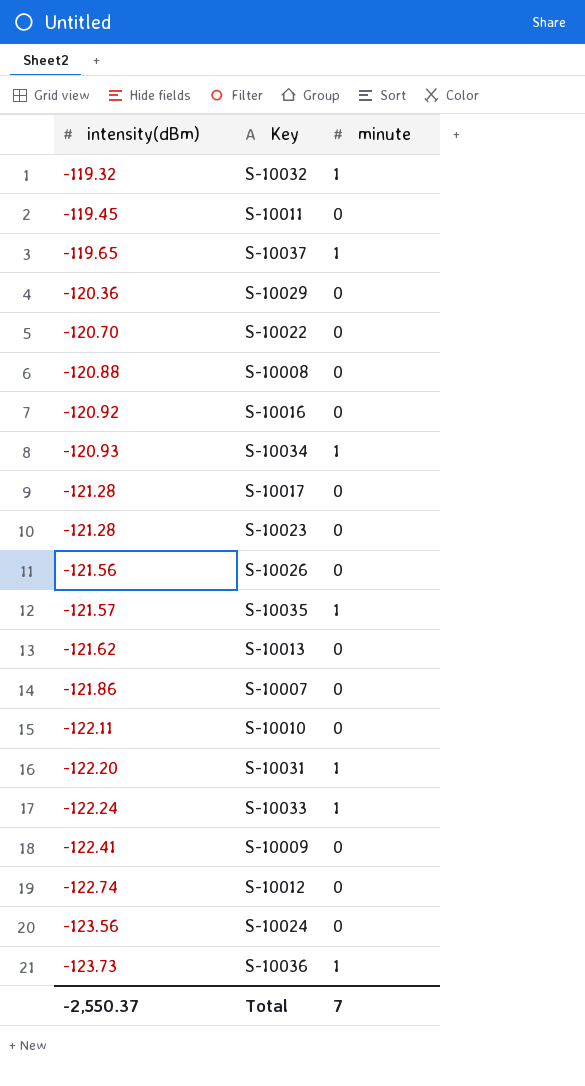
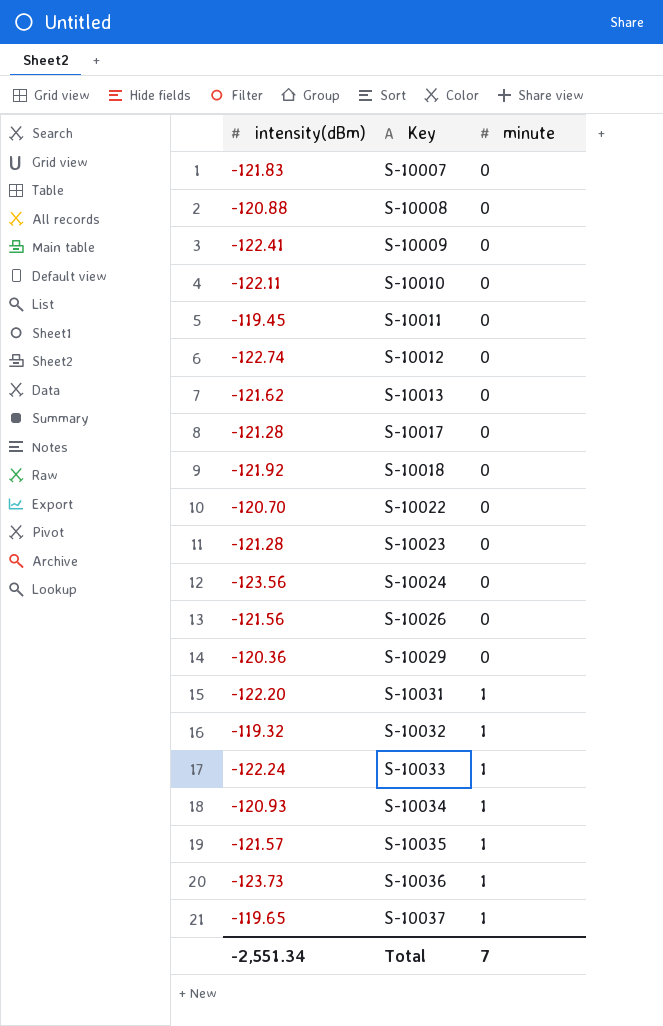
row order: intensity(dBm) descending -> Key ascending
row S-10016: -120.92 | 0 -> none
S-10007 | intensity(dBm): -121.86 -> -121.83
row S-10018: none -> -121.92 | 0
Total | intensity(dBm): -2,550.37 -> -2,551.34

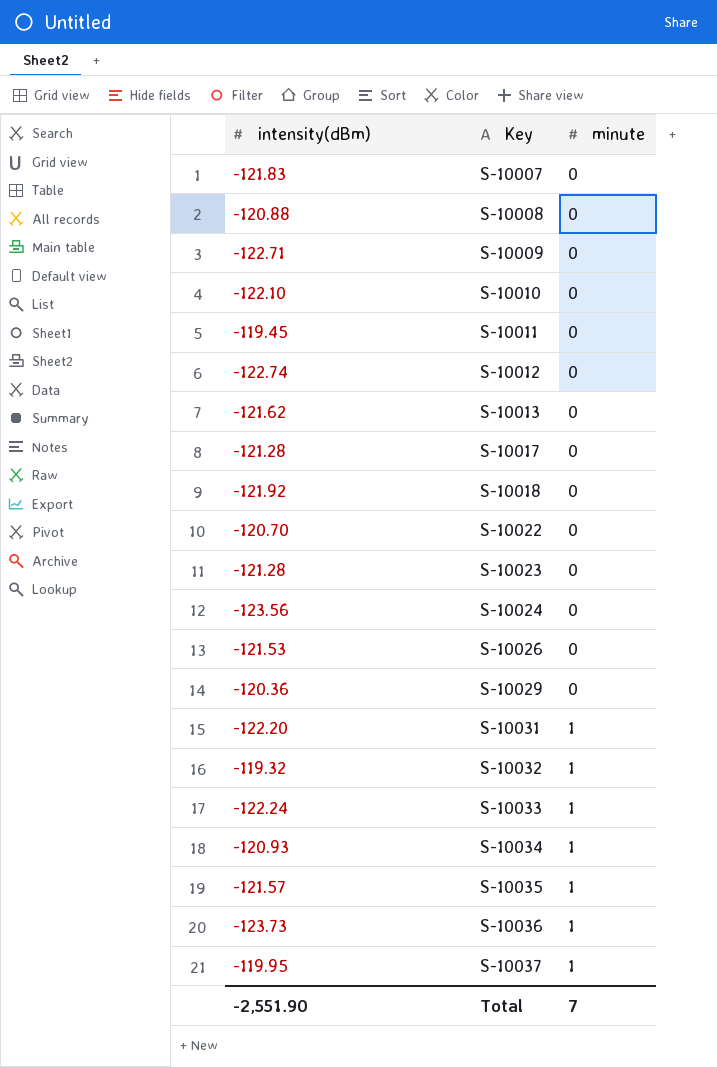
S-10009 | intensity(dBm): -122.41 -> -122.71
S-10010 | intensity(dBm): -122.11 -> -122.10
S-10026 | intensity(dBm): -121.56 -> -121.53
S-10037 | intensity(dBm): -119.65 -> -119.95
Total | intensity(dBm): -2,551.34 -> -2,551.90

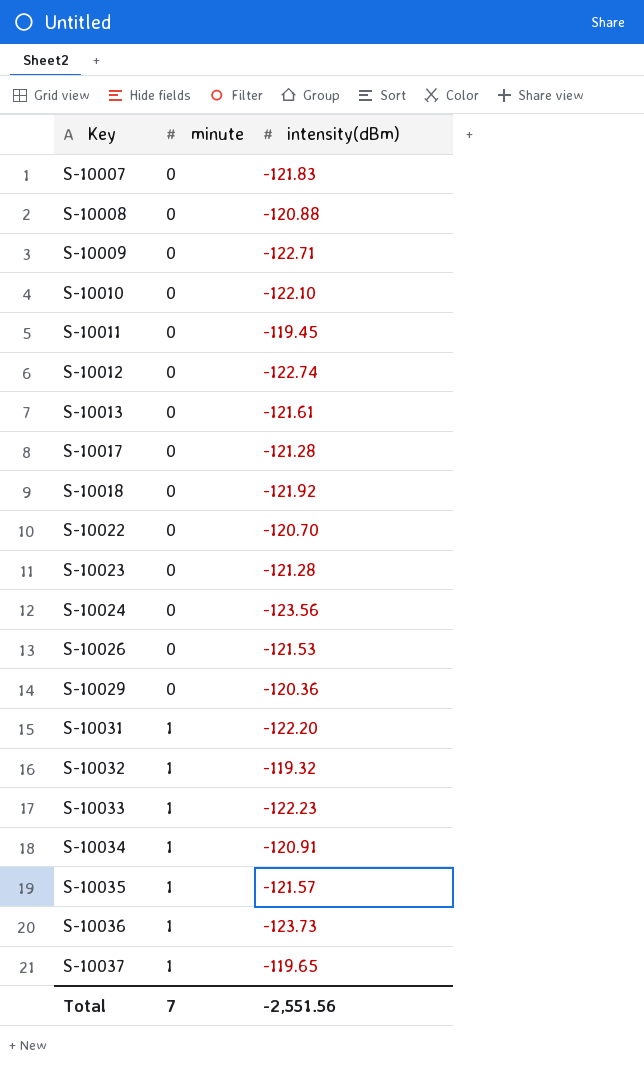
column intensity(dBm) | position: 1 -> 3
S-10013 | intensity(dBm): -121.62 -> -121.61
S-10033 | intensity(dBm): -122.24 -> -122.23
S-10034 | intensity(dBm): -120.93 -> -120.91
S-10037 | intensity(dBm): -119.95 -> -119.65
Total | intensity(dBm): -2,551.90 -> -2,551.56

